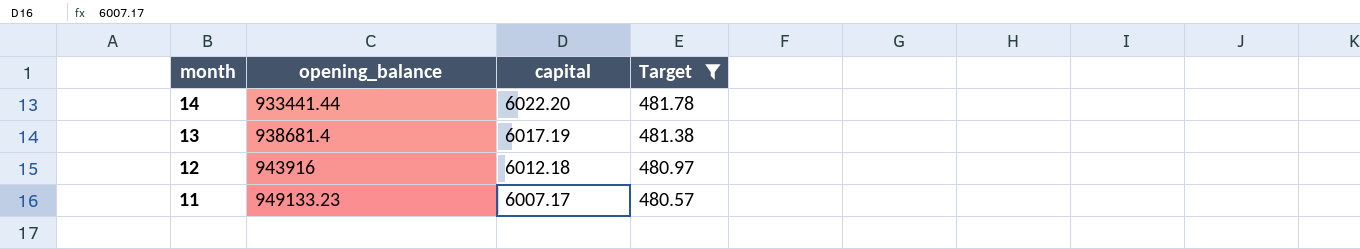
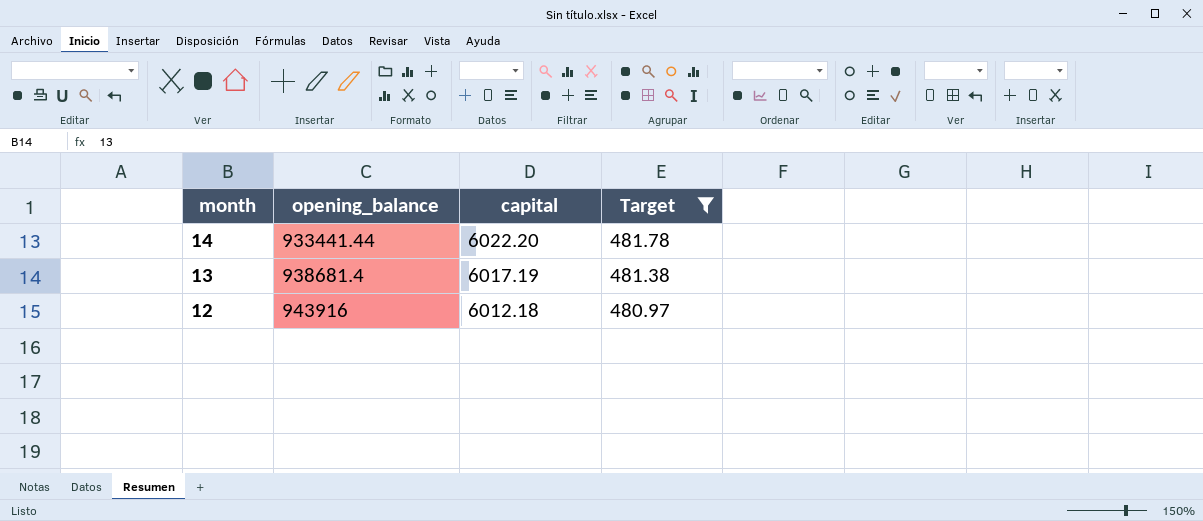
row 11: 949133.23 | 6007.17 | 480.57 -> none

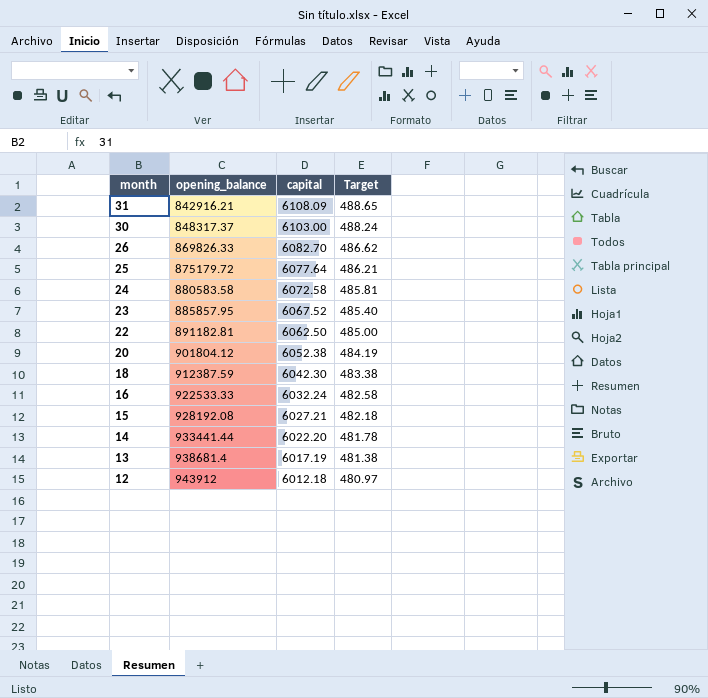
filter: Target <= 481.78 -> none
12 | opening_balance: 943916 -> 943912

